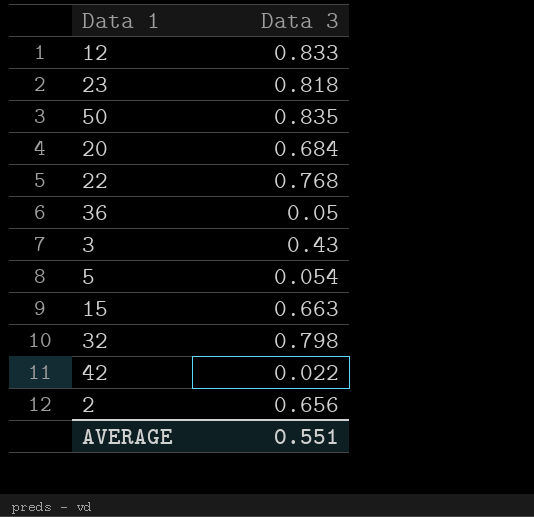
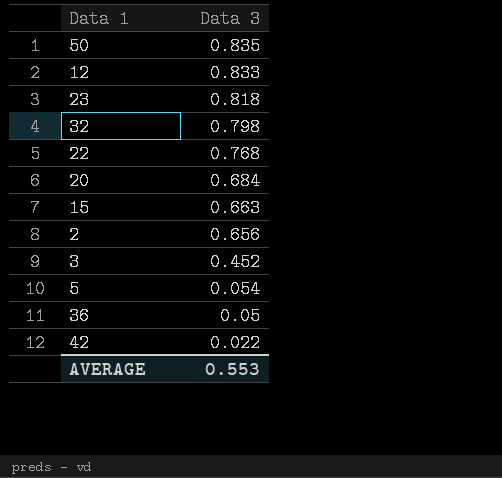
row order: none -> Data 3 descending
3 | Data 3: 0.43 -> 0.452
AVERAGE | Data 3: 0.551 -> 0.553

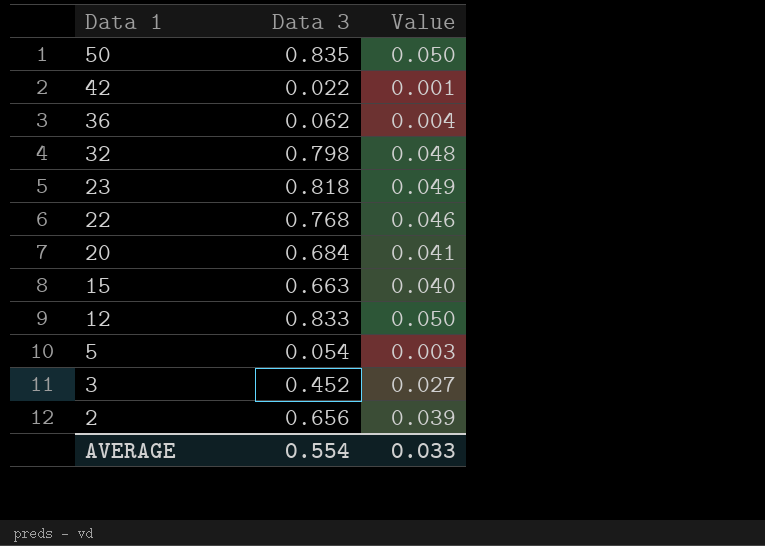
row order: Data 3 descending -> Data 1 descending
column Value | formula: none -> [Data 3] * 0.06
36 | Data 3: 0.05 -> 0.062
AVERAGE | Data 3: 0.553 -> 0.554

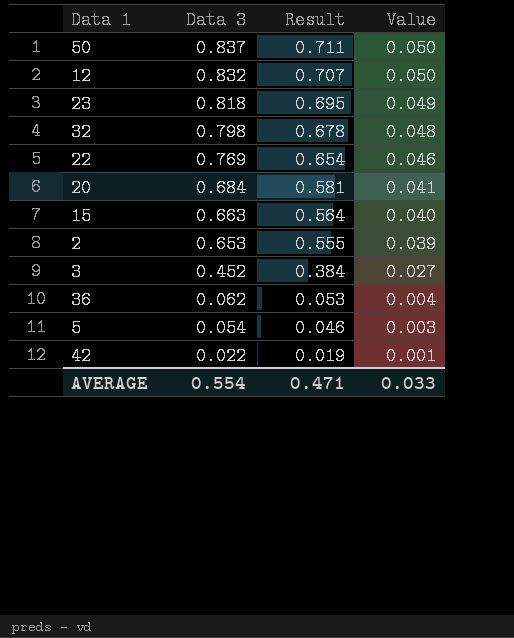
row order: Data 1 descending -> Data 3 descending
column Result | formula: none -> [Data 3] * 0.85
50 | Data 3: 0.835 -> 0.837
12 | Data 3: 0.833 -> 0.832
22 | Data 3: 0.768 -> 0.769
2 | Data 3: 0.656 -> 0.653

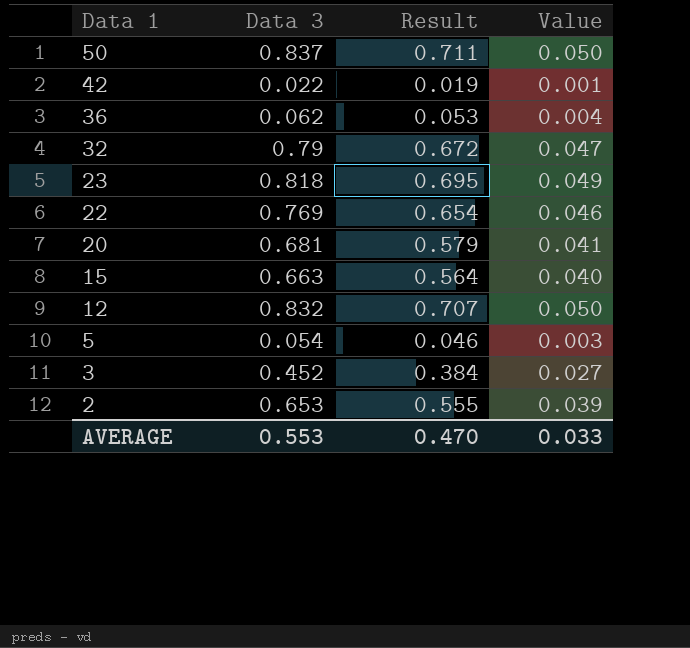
row order: Data 3 descending -> Data 1 descending
32 | Data 3: 0.798 -> 0.79
32 | Result: 0.678 -> 0.672
32 | Value: 0.048 -> 0.047
20 | Data 3: 0.684 -> 0.681
20 | Result: 0.581 -> 0.579
AVERAGE | Data 3: 0.554 -> 0.553
AVERAGE | Result: 0.471 -> 0.470

